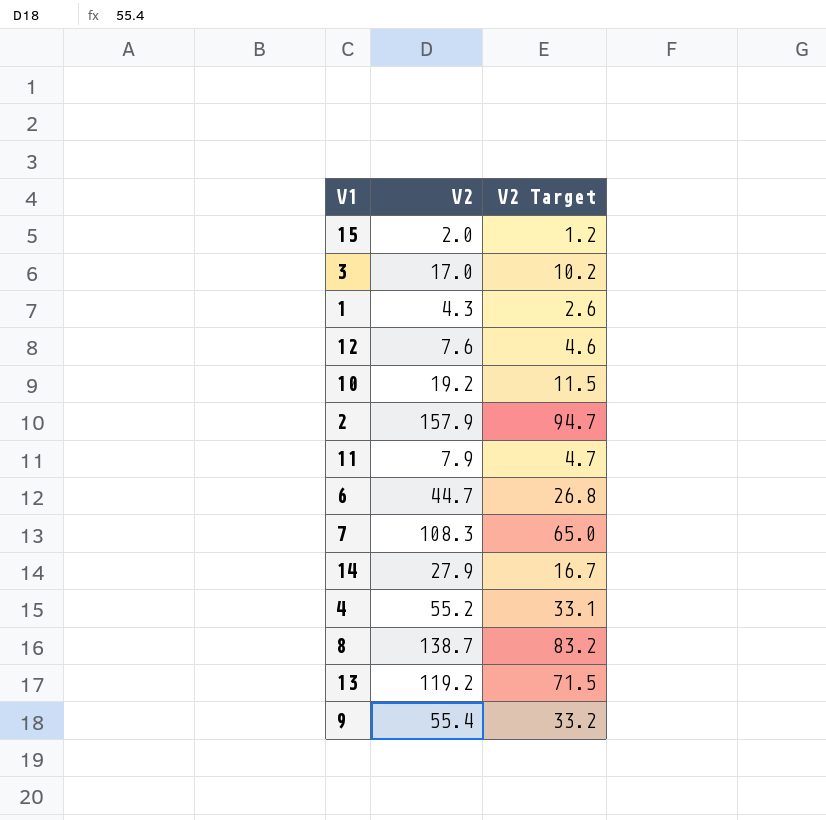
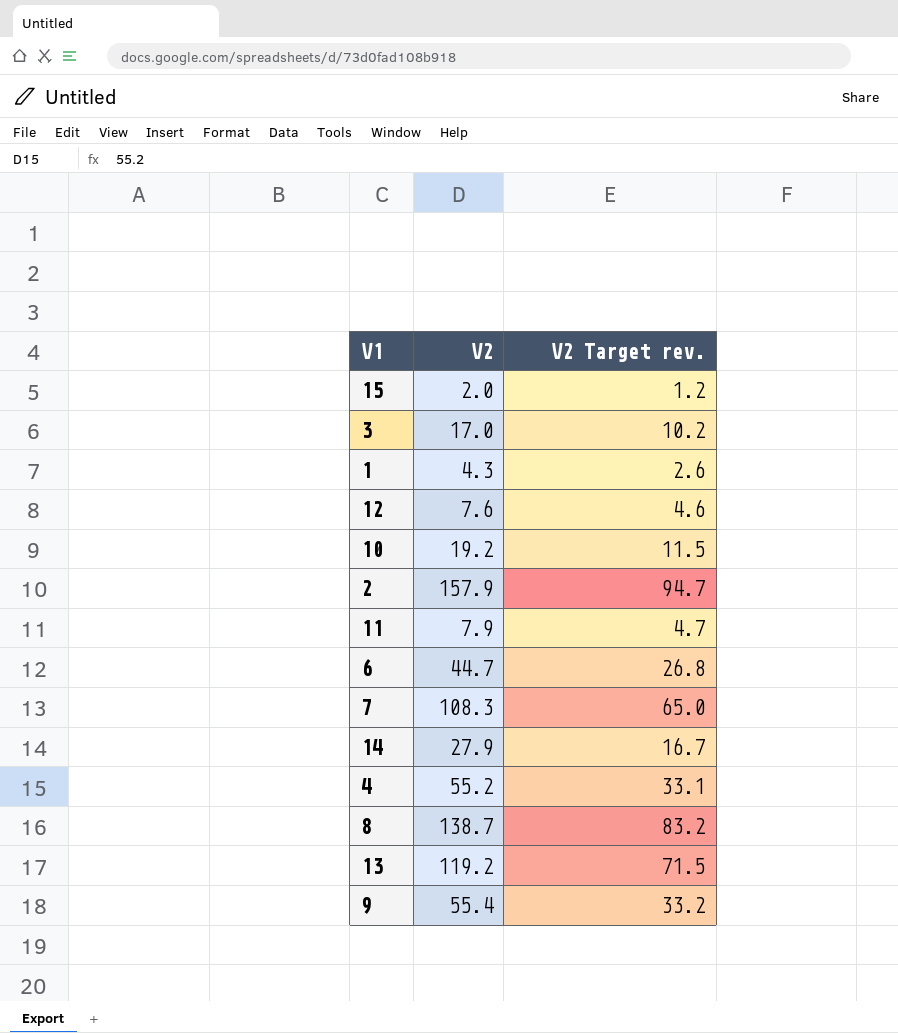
column name: V2 Target -> V2 Target rev.

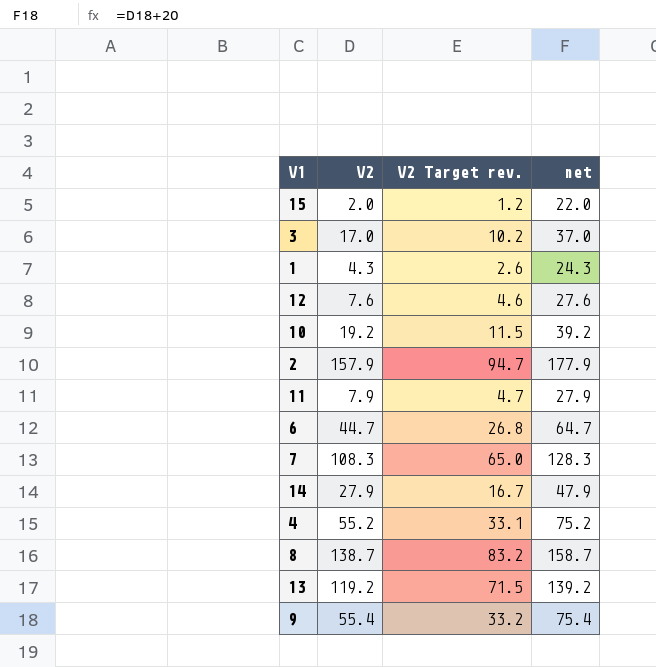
column net | formula: none -> [V2] + 20

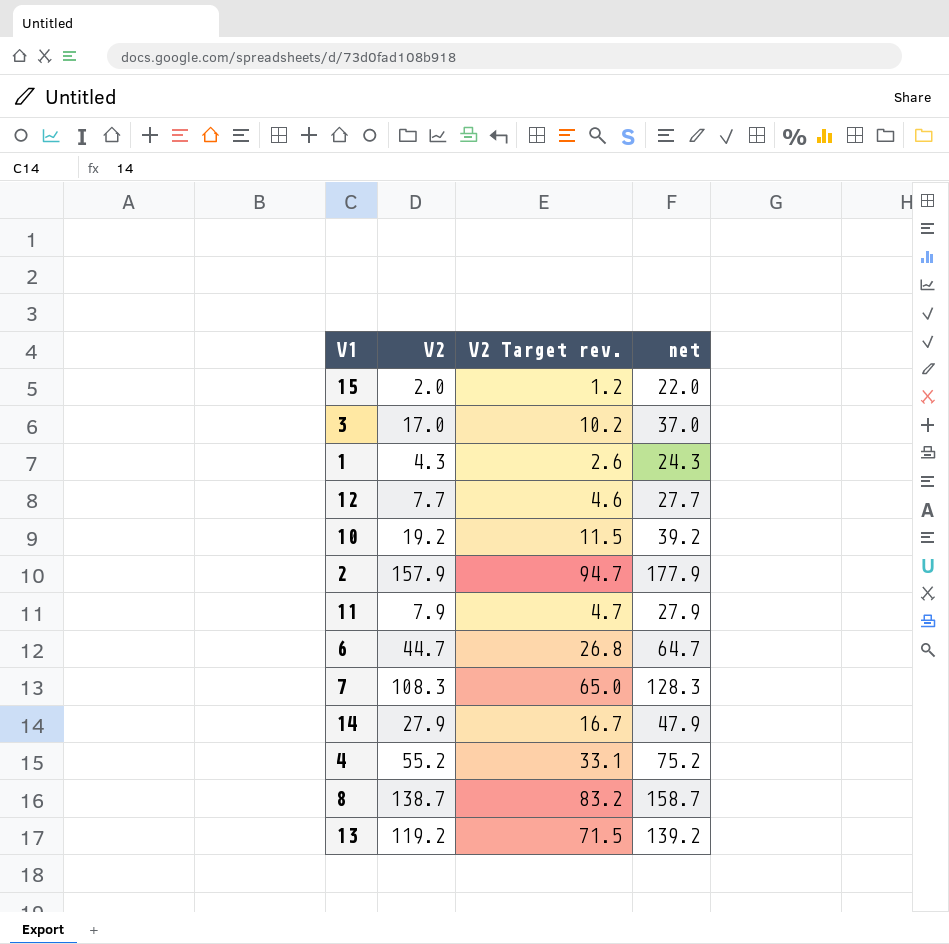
row 9: 55.4 | 33.2 | 75.4 -> none
12 | V2: 7.6 -> 7.7
12 | net: 27.6 -> 27.7

